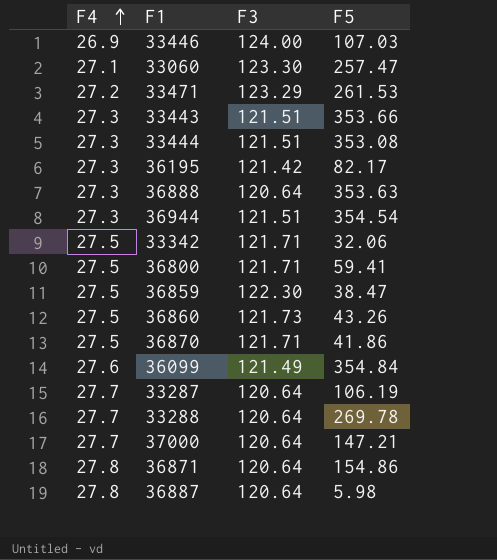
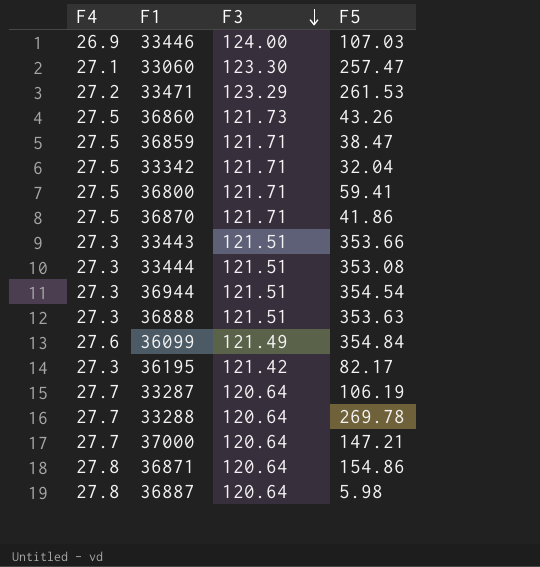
row order: F4 ascending -> F3 descending
36859 | F3: 122.30 -> 121.71
33342 | F5: 32.06 -> 32.04
36888 | F3: 120.64 -> 121.51

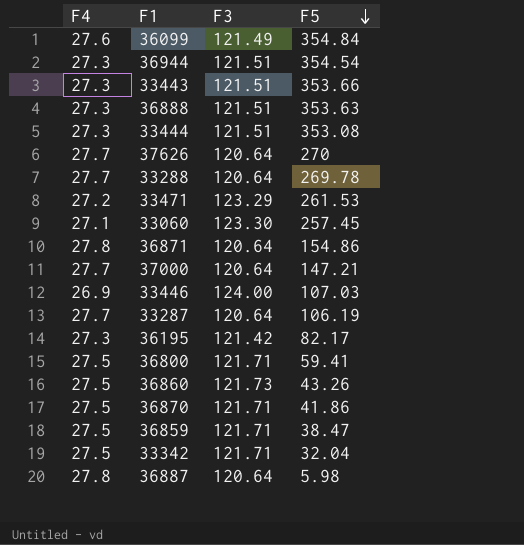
row order: F3 descending -> F5 descending
row 37626: none -> 27.7 | 120.64 | 270
33060 | F5: 257.47 -> 257.45

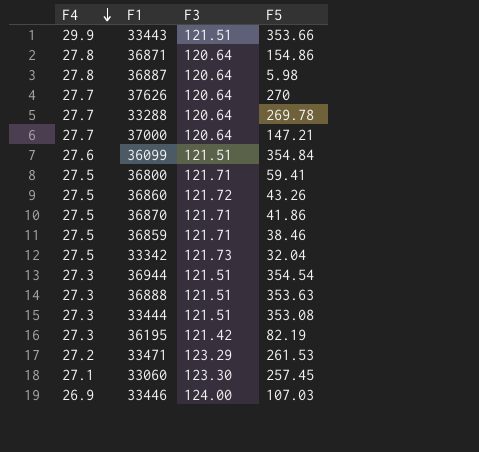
row order: F5 descending -> F4 descending
row 33287: 27.7 | 120.64 | 106.19 -> none
33443 | F4: 27.3 -> 29.9
36099 | F3: 121.49 -> 121.51
36860 | F3: 121.73 -> 121.72
36859 | F5: 38.47 -> 38.46
33342 | F3: 121.71 -> 121.73
36195 | F5: 82.17 -> 82.19

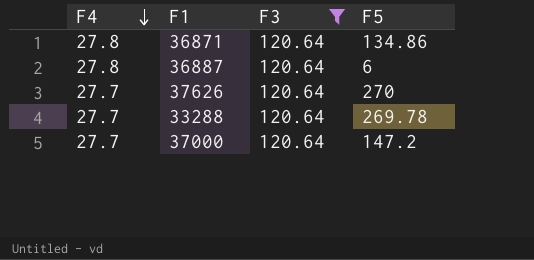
filter: none -> F3 = 120.64
36871 | F5: 154.86 -> 134.86
36887 | F5: 5.98 -> 6
37000 | F5: 147.21 -> 147.2

